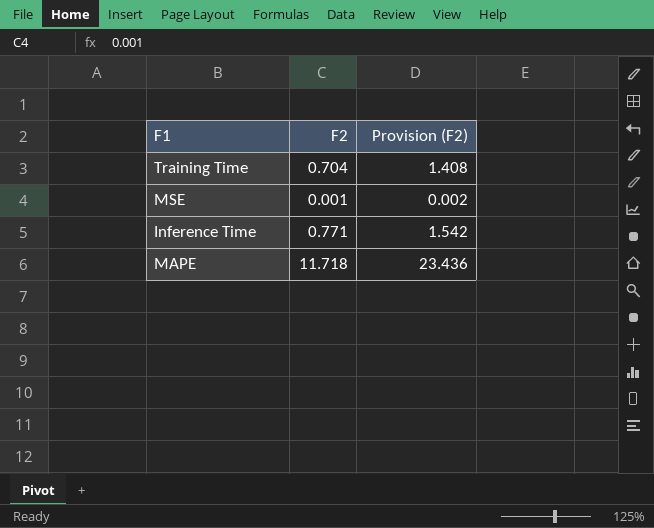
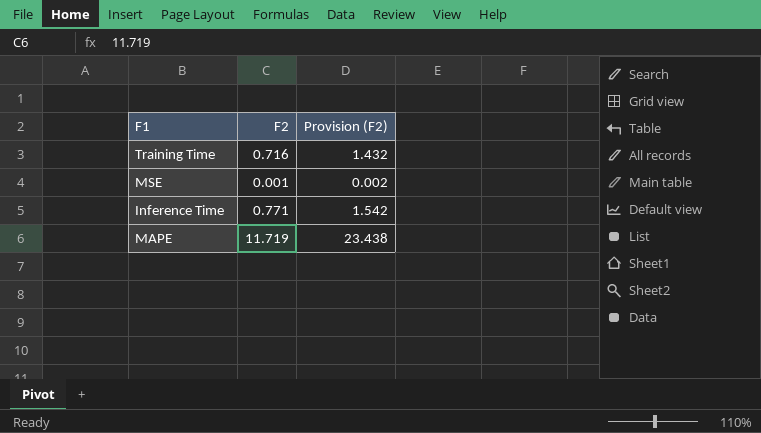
Training Time | F2: 0.704 -> 0.716
Training Time | Provision (F2): 1.408 -> 1.432
MAPE | F2: 11.718 -> 11.719
MAPE | Provision (F2): 23.436 -> 23.438

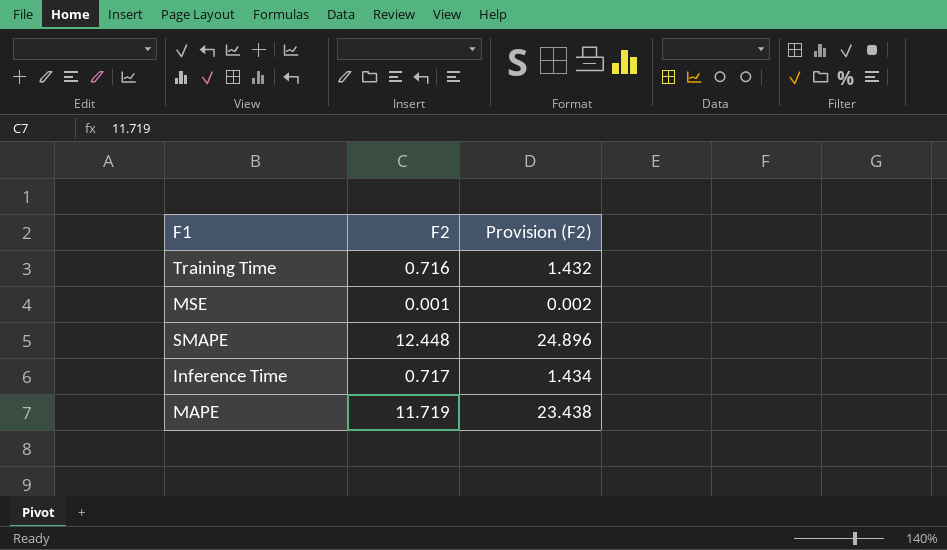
row SMAPE: none -> 12.448 | 24.896
Inference Time | F2: 0.771 -> 0.717
Inference Time | Provision (F2): 1.542 -> 1.434

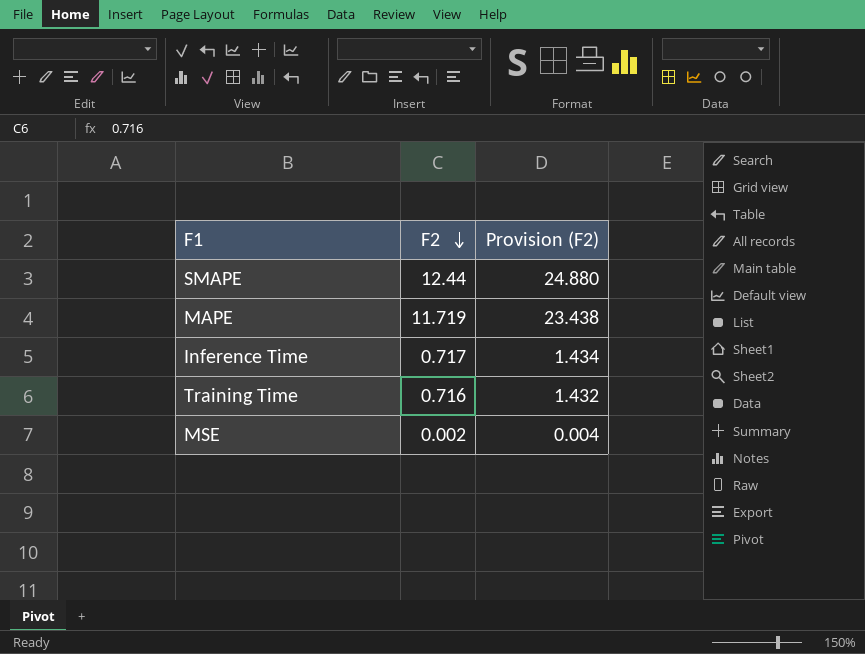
row order: none -> F2 descending
SMAPE | F2: 12.448 -> 12.44
SMAPE | Provision (F2): 24.896 -> 24.880
MSE | F2: 0.001 -> 0.002
MSE | Provision (F2): 0.002 -> 0.004

